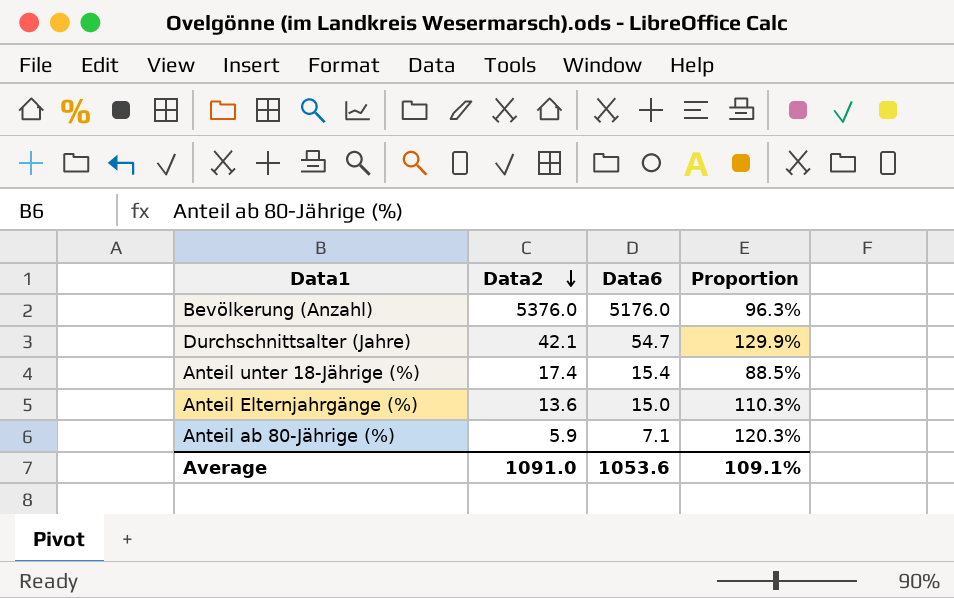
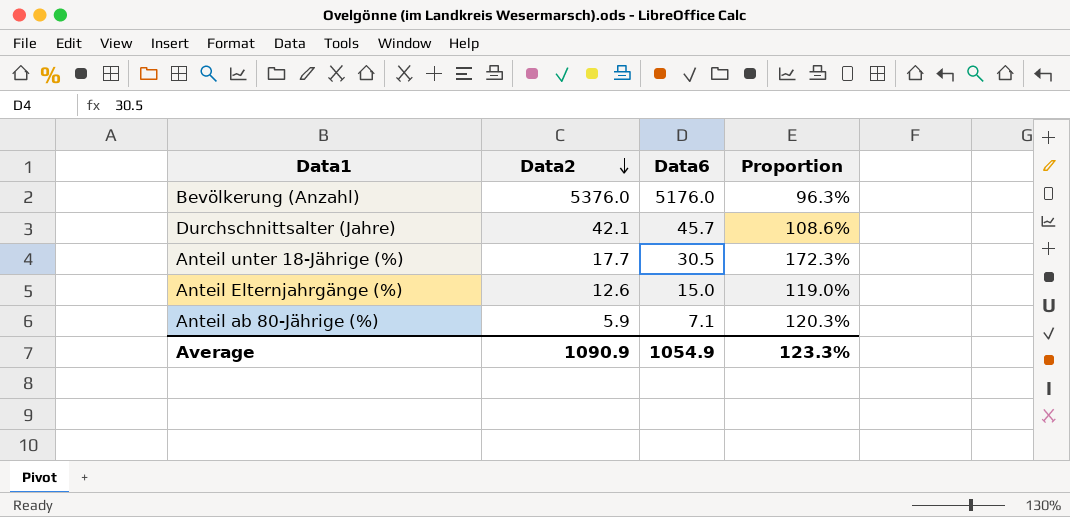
Durchschnittsalter (Jahre) | Data6: 54.7 -> 45.7
Durchschnittsalter (Jahre) | Proportion: 129.9% -> 108.6%
Anteil unter 18-Jährige (%) | Data2: 17.4 -> 17.7
Anteil unter 18-Jährige (%) | Data6: 15.4 -> 30.5
Anteil unter 18-Jährige (%) | Proportion: 88.5% -> 172.3%
Anteil Elternjahrgänge (%) | Data2: 13.6 -> 12.6
Anteil Elternjahrgänge (%) | Proportion: 110.3% -> 119.0%
Average | Data2: 1091.0 -> 1090.9
Average | Data6: 1053.6 -> 1054.9
Average | Proportion: 109.1% -> 123.3%

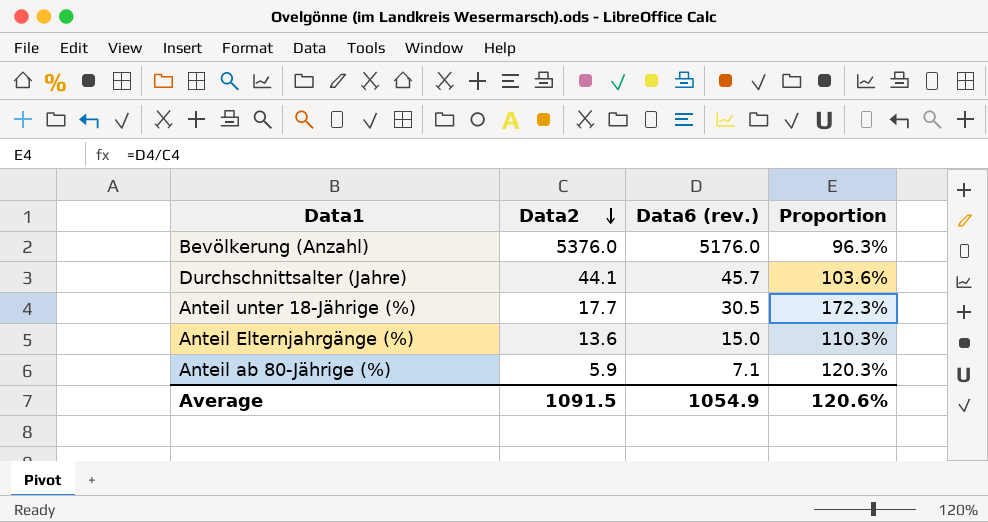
column name: Data6 -> Data6 (rev.)
Durchschnittsalter (Jahre) | Data2: 42.1 -> 44.1
Durchschnittsalter (Jahre) | Proportion: 108.6% -> 103.6%
Anteil Elternjahrgänge (%) | Data2: 12.6 -> 13.6
Anteil Elternjahrgänge (%) | Proportion: 119.0% -> 110.3%
Average | Data2: 1090.9 -> 1091.5
Average | Proportion: 123.3% -> 120.6%

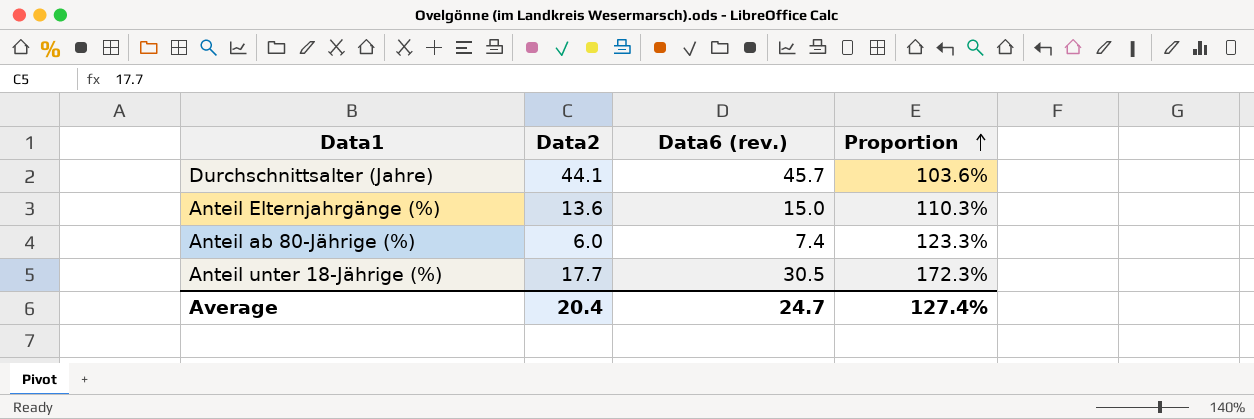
row order: Data2 descending -> Proportion ascending
row Bevölkerung (Anzahl): 5376.0 | 5176.0 | 96.3% -> none
Anteil ab 80-Jährige (%) | Data2: 5.9 -> 6.0
Anteil ab 80-Jährige (%) | Data6 (rev.): 7.1 -> 7.4
Anteil ab 80-Jährige (%) | Proportion: 120.3% -> 123.3%
Average | Data2: 1091.5 -> 20.4
Average | Data6 (rev.): 1054.9 -> 24.7
Average | Proportion: 120.6% -> 127.4%

